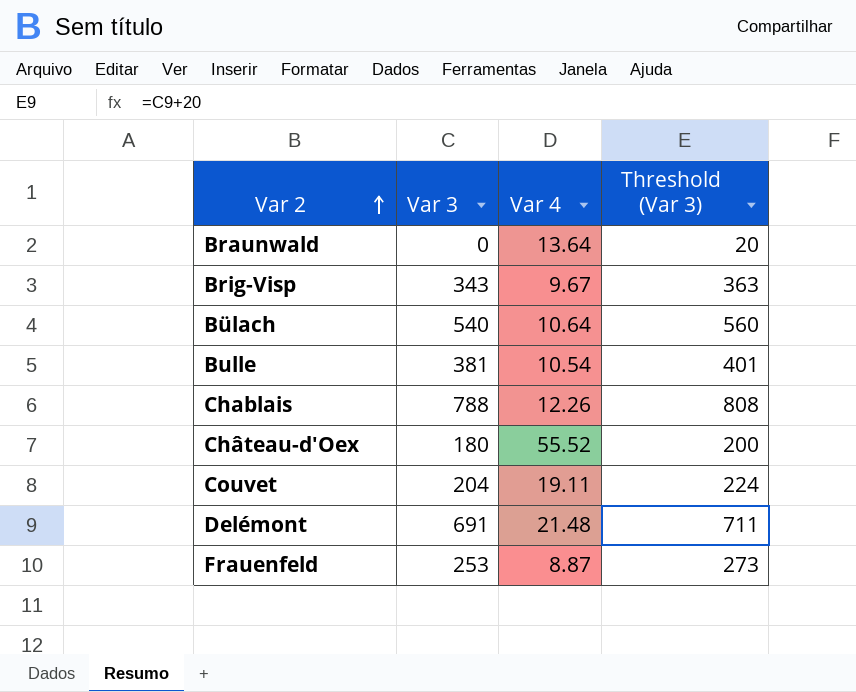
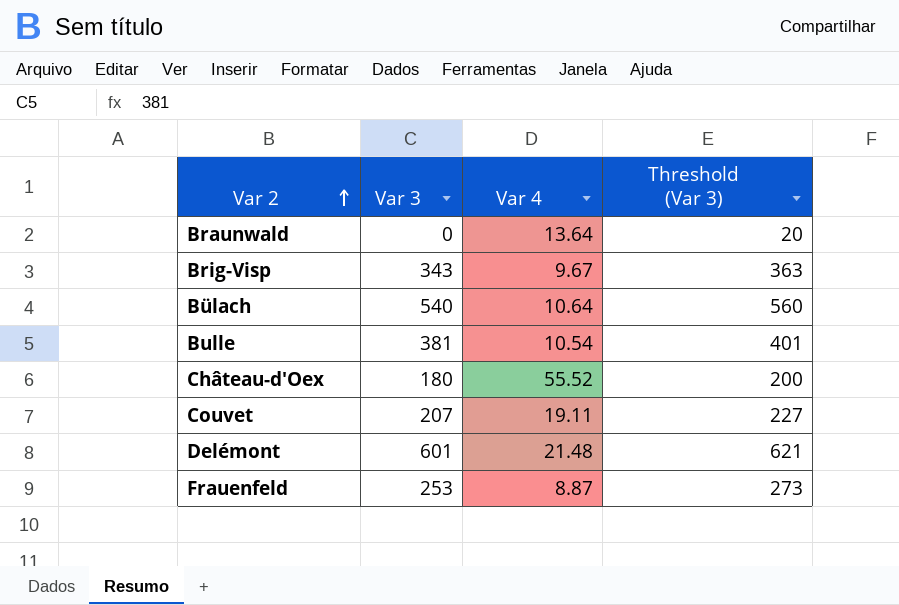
row Chablais: 788 | 12.26 | 808 -> none
Couvet | Var 3: 204 -> 207
Couvet | Threshold (Var 3): 224 -> 227
Delémont | Var 3: 691 -> 601
Delémont | Threshold (Var 3): 711 -> 621

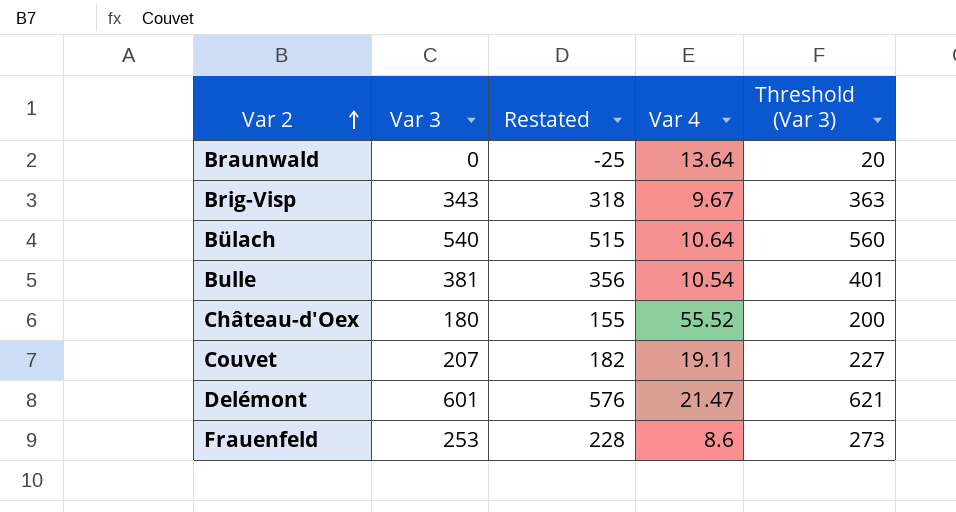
column Restated | formula: none -> [Var 3] - 25
Delémont | Var 4: 21.48 -> 21.47
Frauenfeld | Var 4: 8.87 -> 8.6

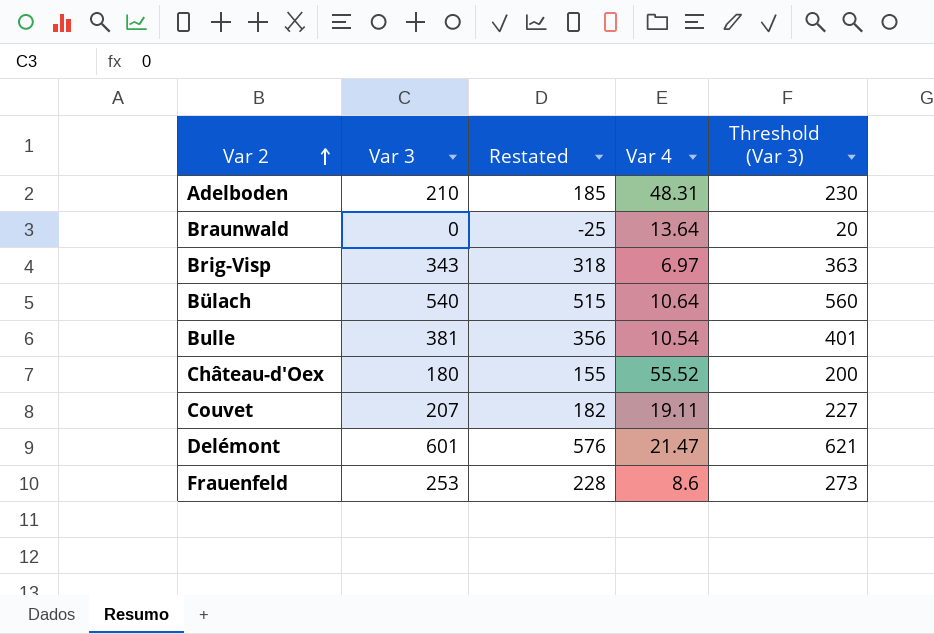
row Adelboden: none -> 210 | 185 | 48.31 | 230
Brig-Visp | Var 4: 9.67 -> 6.97

